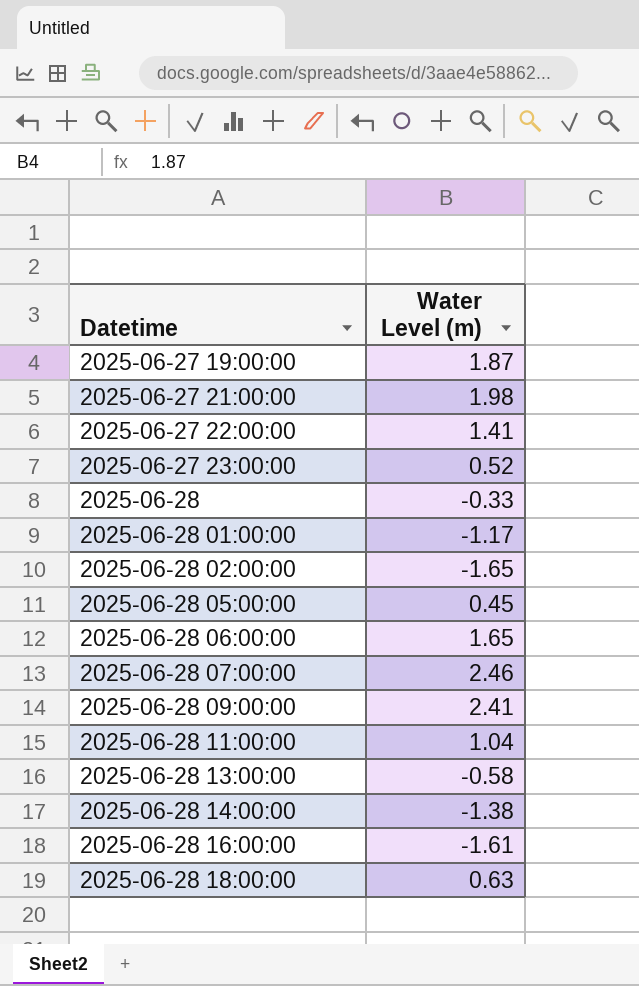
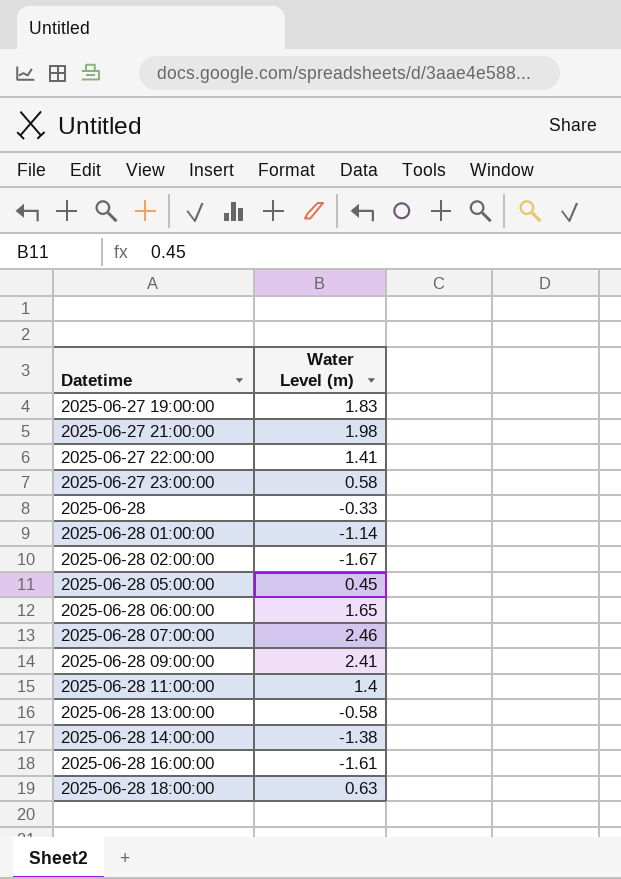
2025-06-27 19:00:00 | Water Level (m): 1.87 -> 1.83
2025-06-27 23:00:00 | Water Level (m): 0.52 -> 0.58
2025-06-28 01:00:00 | Water Level (m): -1.17 -> -1.14
2025-06-28 02:00:00 | Water Level (m): -1.65 -> -1.67
2025-06-28 11:00:00 | Water Level (m): 1.04 -> 1.4

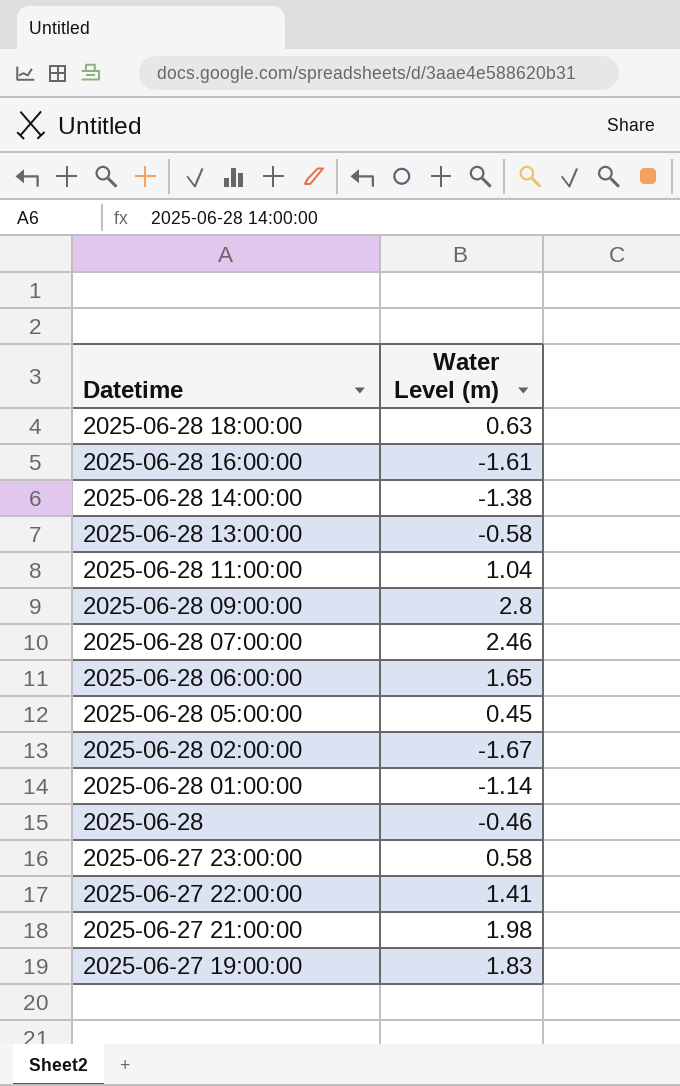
row order: Datetime ascending -> Datetime descending
2025-06-28 11:00:00 | Water Level (m): 1.4 -> 1.04
2025-06-28 09:00:00 | Water Level (m): 2.41 -> 2.8
2025-06-28 | Water Level (m): -0.33 -> -0.46

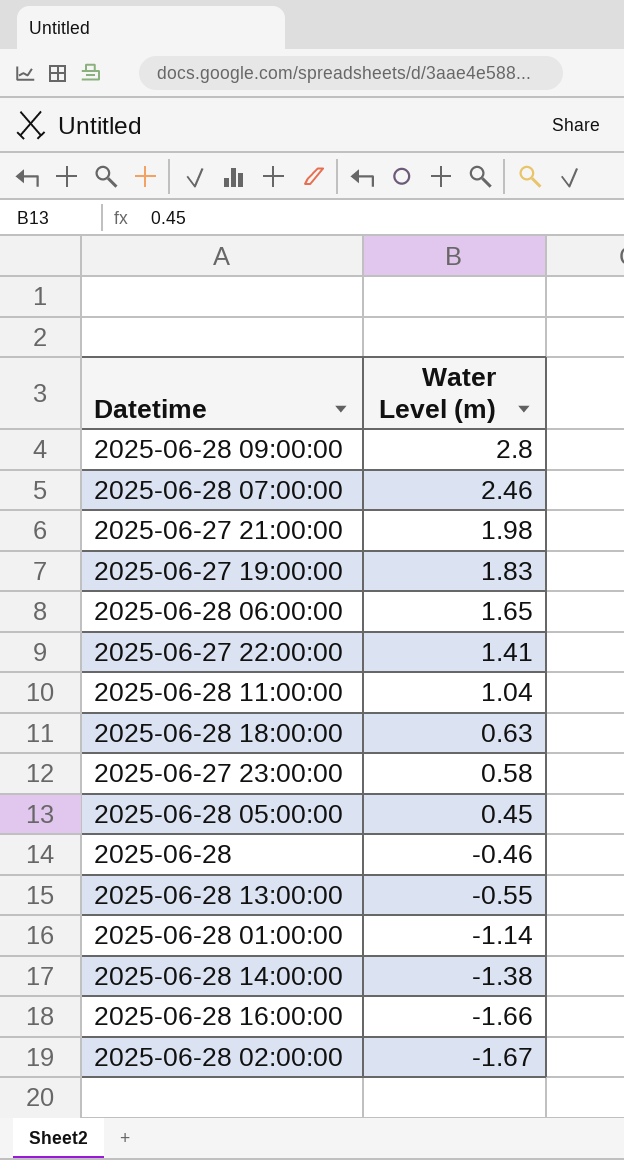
row order: Datetime descending -> Water Level (m) descending
2025-06-28 13:00:00 | Water Level (m): -0.58 -> -0.55
2025-06-28 16:00:00 | Water Level (m): -1.61 -> -1.66

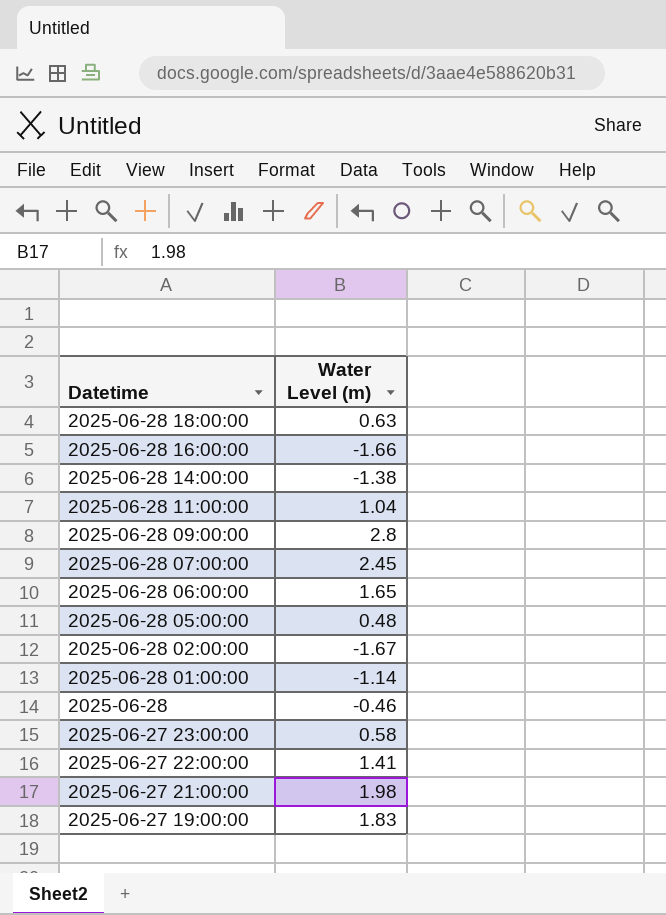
row order: Water Level (m) descending -> Datetime descending
row 2025-06-28 13:00:00: -0.55 -> none
2025-06-28 07:00:00 | Water Level (m): 2.46 -> 2.45
2025-06-28 05:00:00 | Water Level (m): 0.45 -> 0.48

